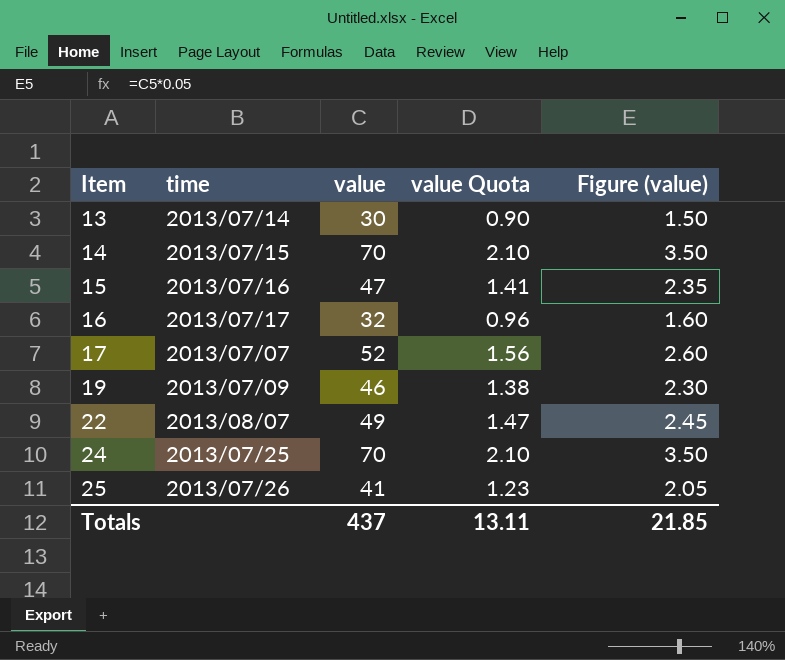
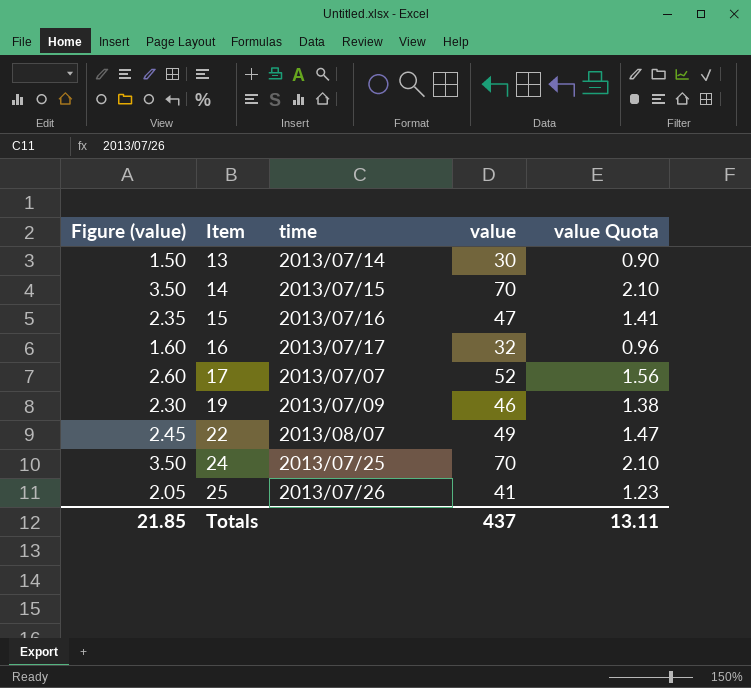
column Figure (value) | position: 5 -> 1

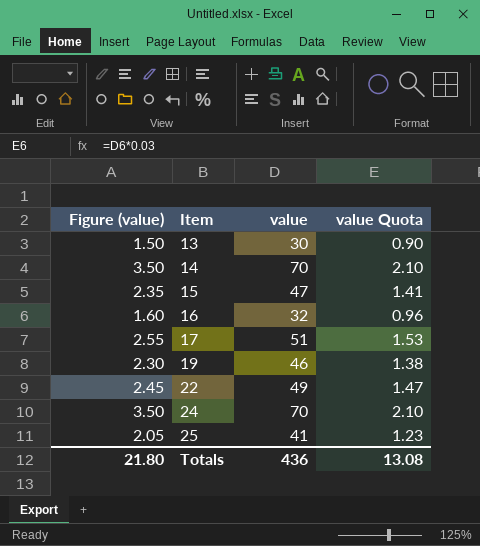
column time | position: 3 -> none
17 | Figure (value): 2.60 -> 2.55
17 | value: 52 -> 51
17 | value Quota: 1.56 -> 1.53
Totals | Figure (value): 21.85 -> 21.80
Totals | value: 437 -> 436
Totals | value Quota: 13.11 -> 13.08

